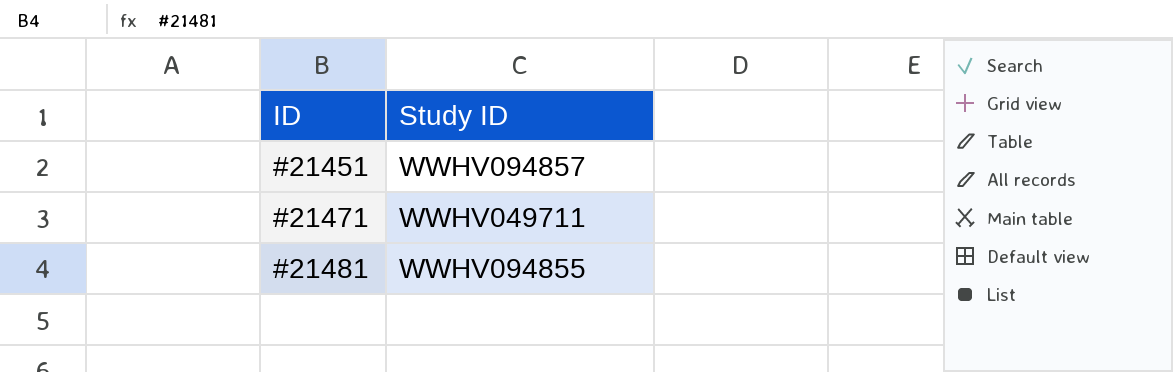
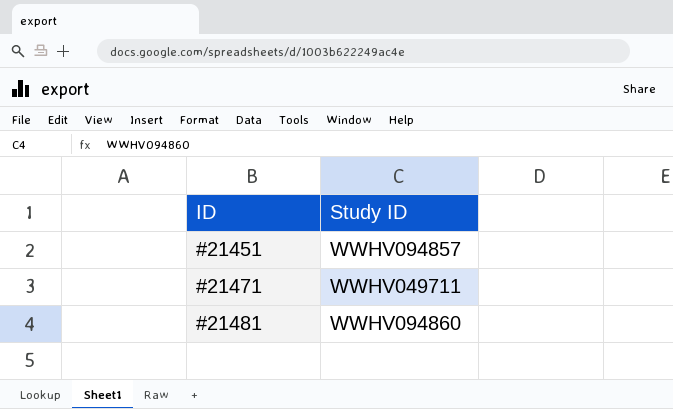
#21481 | Study ID: WWHV094855 -> WWHV094860

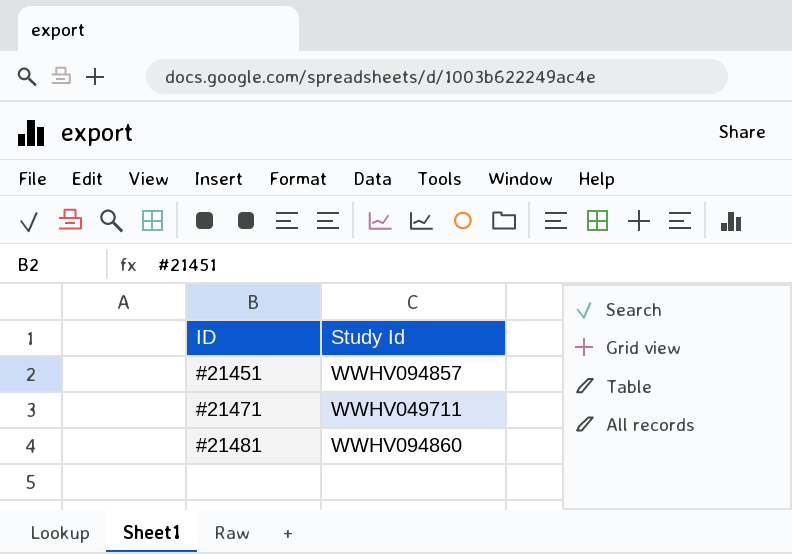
column name: Study ID -> Study Id

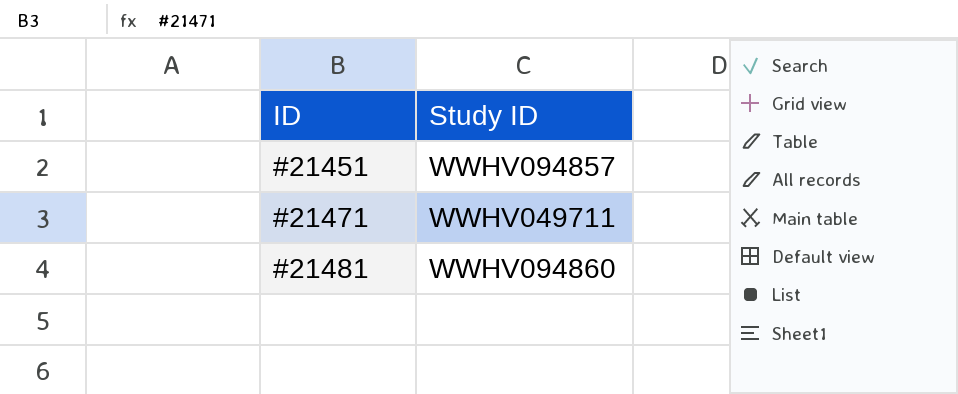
column name: Study Id -> Study ID

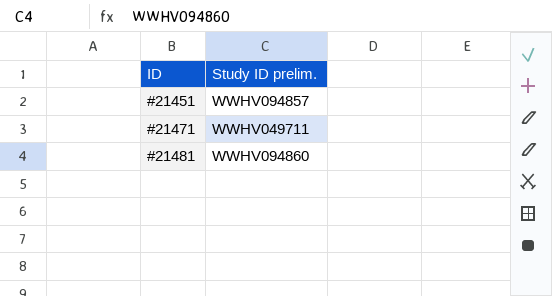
column name: Study ID -> Study ID prelim.

